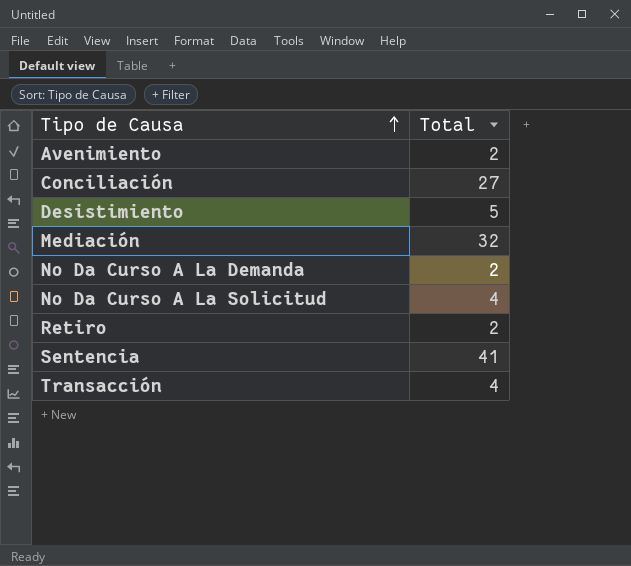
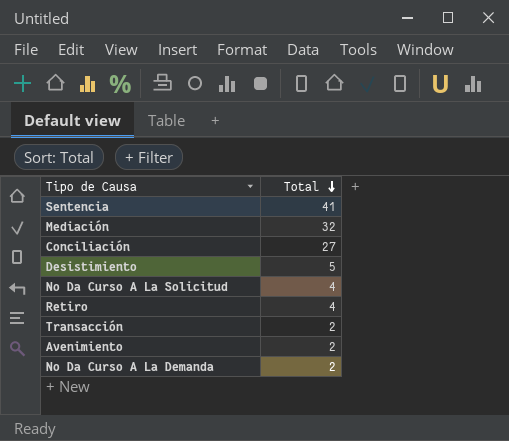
row order: Tipo de Causa ascending -> Total descending
Retiro | Total: 2 -> 4
Transacción | Total: 4 -> 2

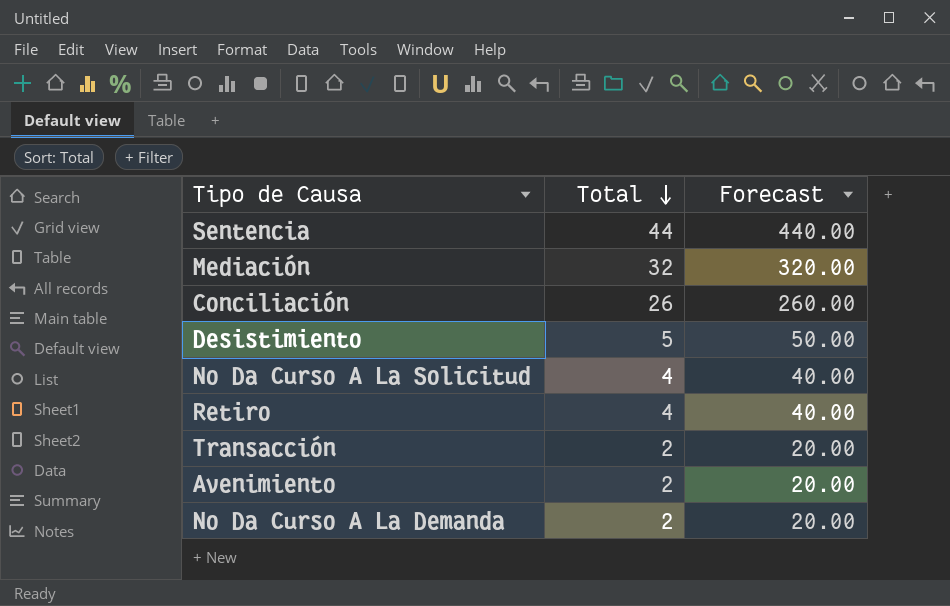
column Forecast | formula: none -> [Total] * 10
Sentencia | Total: 41 -> 44
Conciliación | Total: 27 -> 26

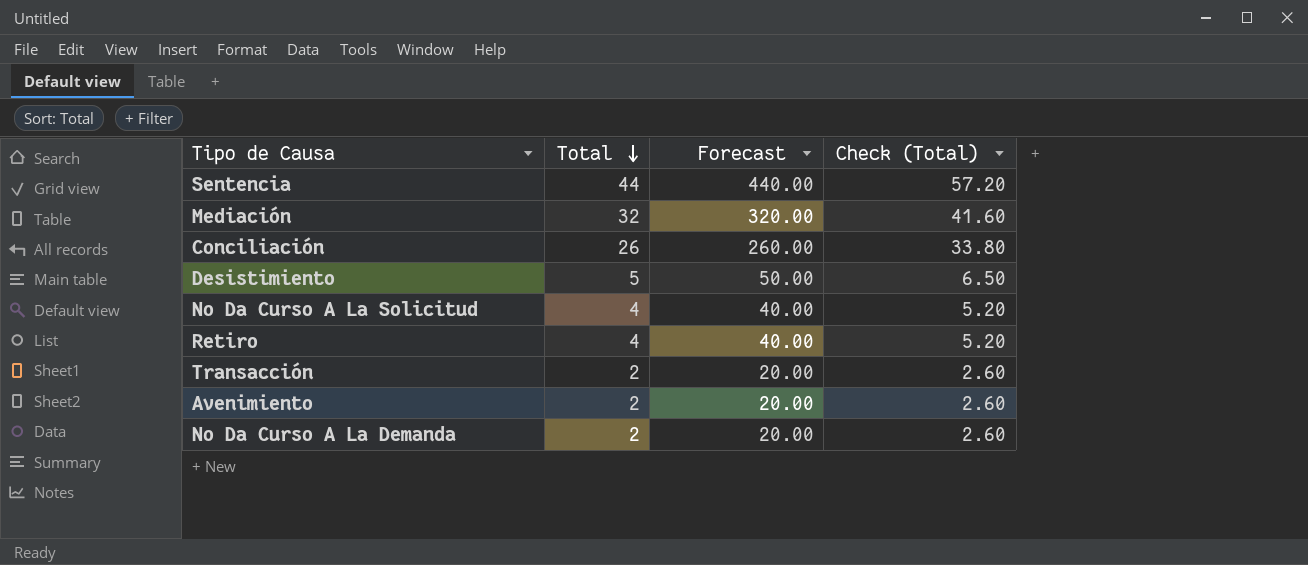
column Check (Total) | formula: none -> [Total] * 1.3

